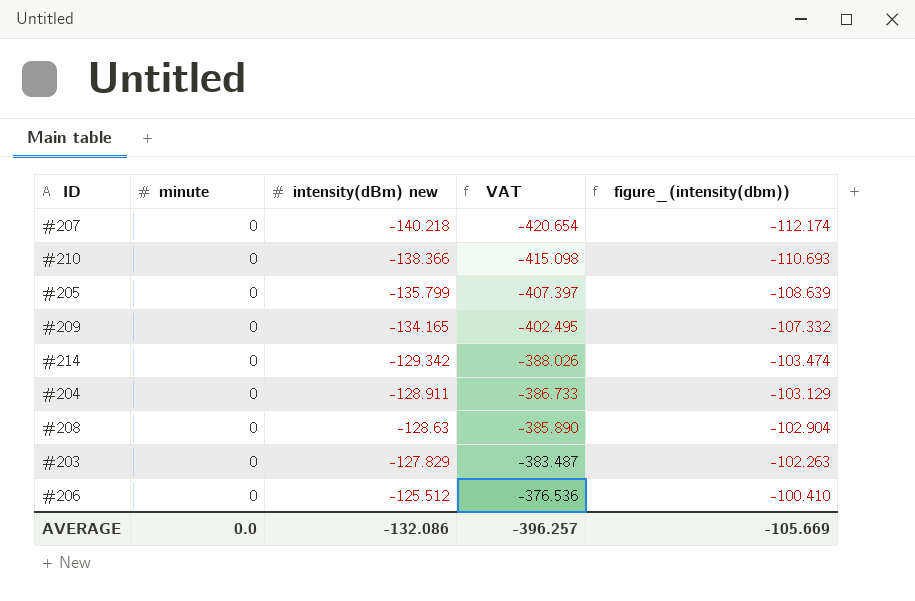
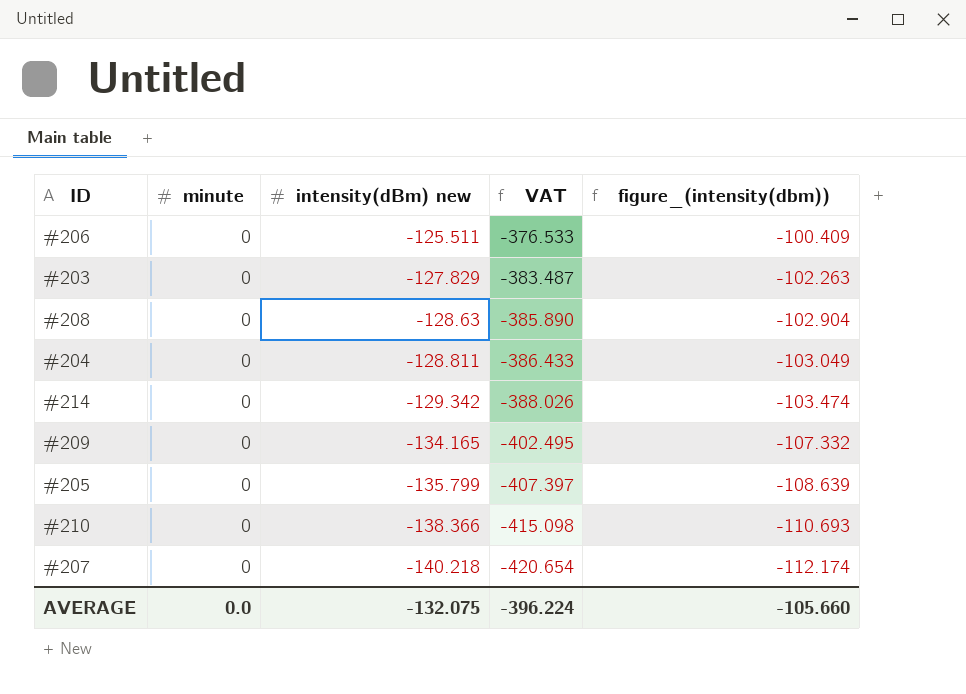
row order: intensity(dBm) new ascending -> intensity(dBm) new descending
#206 | intensity(dBm) new: -125.512 -> -125.511
#206 | VAT: -376.536 -> -376.533
#206 | figure_(intensity(dbm)): -100.410 -> -100.409
#204 | intensity(dBm) new: -128.911 -> -128.811
#204 | VAT: -386.733 -> -386.433
#204 | figure_(intensity(dbm)): -103.129 -> -103.049
AVERAGE | intensity(dBm) new: -132.086 -> -132.075
AVERAGE | VAT: -396.257 -> -396.224
AVERAGE | figure_(intensity(dbm)): -105.669 -> -105.660

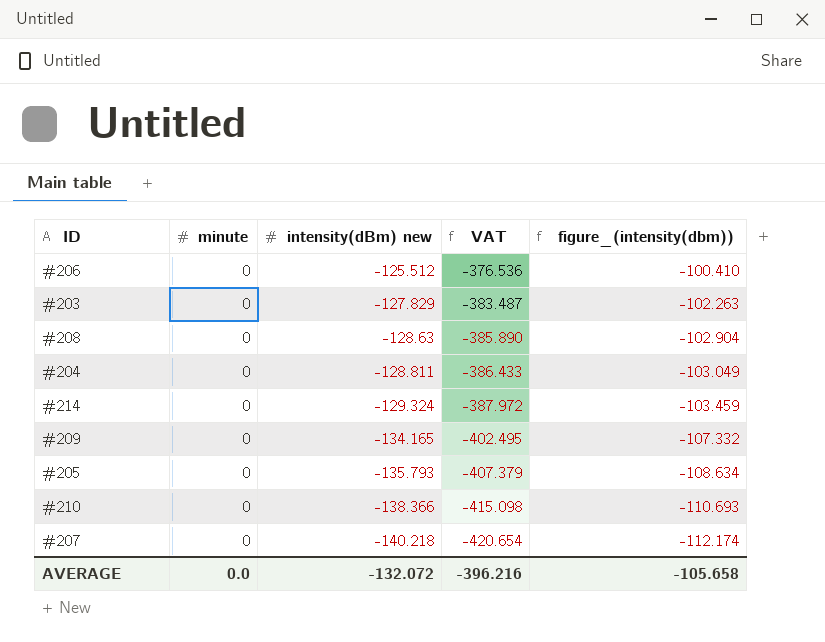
#206 | intensity(dBm) new: -125.511 -> -125.512
#206 | VAT: -376.533 -> -376.536
#206 | figure_(intensity(dbm)): -100.409 -> -100.410
#214 | intensity(dBm) new: -129.342 -> -129.324
#214 | VAT: -388.026 -> -387.972
#214 | figure_(intensity(dbm)): -103.474 -> -103.459
#205 | intensity(dBm) new: -135.799 -> -135.793
#205 | VAT: -407.397 -> -407.379
#205 | figure_(intensity(dbm)): -108.639 -> -108.634
AVERAGE | intensity(dBm) new: -132.075 -> -132.072
AVERAGE | VAT: -396.224 -> -396.216
AVERAGE | figure_(intensity(dbm)): -105.660 -> -105.658

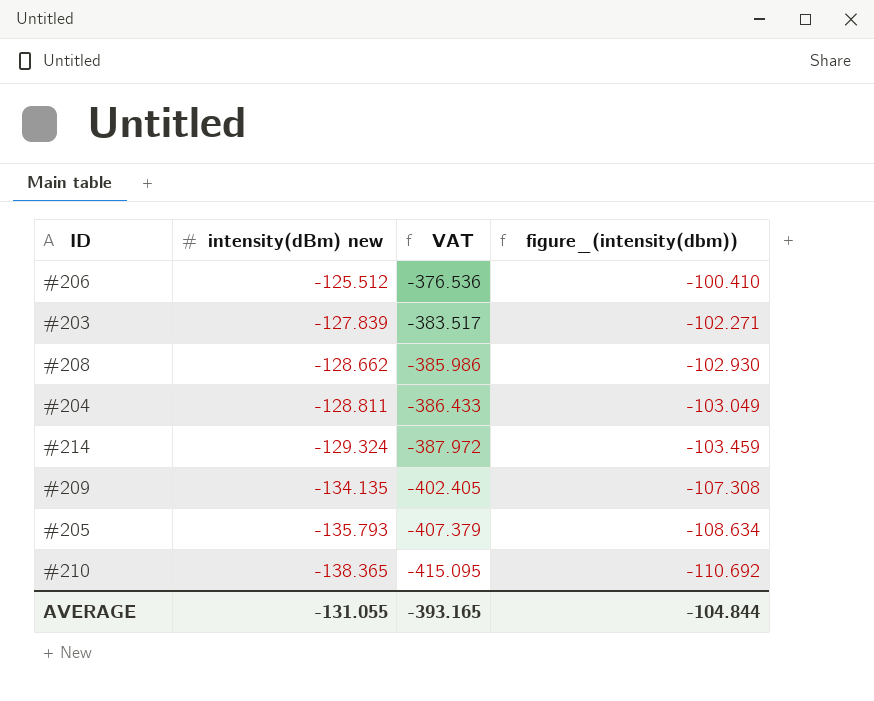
column minute | position: 2 -> none
row #207: 0 | -140.218 | -420.654 | -112.174 -> none
#203 | intensity(dBm) new: -127.829 -> -127.839
#203 | VAT: -383.487 -> -383.517
#203 | figure_(intensity(dbm)): -102.263 -> -102.271
#208 | intensity(dBm) new: -128.63 -> -128.662
#208 | VAT: -385.890 -> -385.986
#208 | figure_(intensity(dbm)): -102.904 -> -102.930
#209 | intensity(dBm) new: -134.165 -> -134.135
#209 | VAT: -402.495 -> -402.405
#209 | figure_(intensity(dbm)): -107.332 -> -107.308
#210 | intensity(dBm) new: -138.366 -> -138.365
#210 | VAT: -415.098 -> -415.095
#210 | figure_(intensity(dbm)): -110.693 -> -110.692
AVERAGE | intensity(dBm) new: -132.072 -> -131.055
AVERAGE | VAT: -396.216 -> -393.165
AVERAGE | figure_(intensity(dbm)): -105.658 -> -104.844

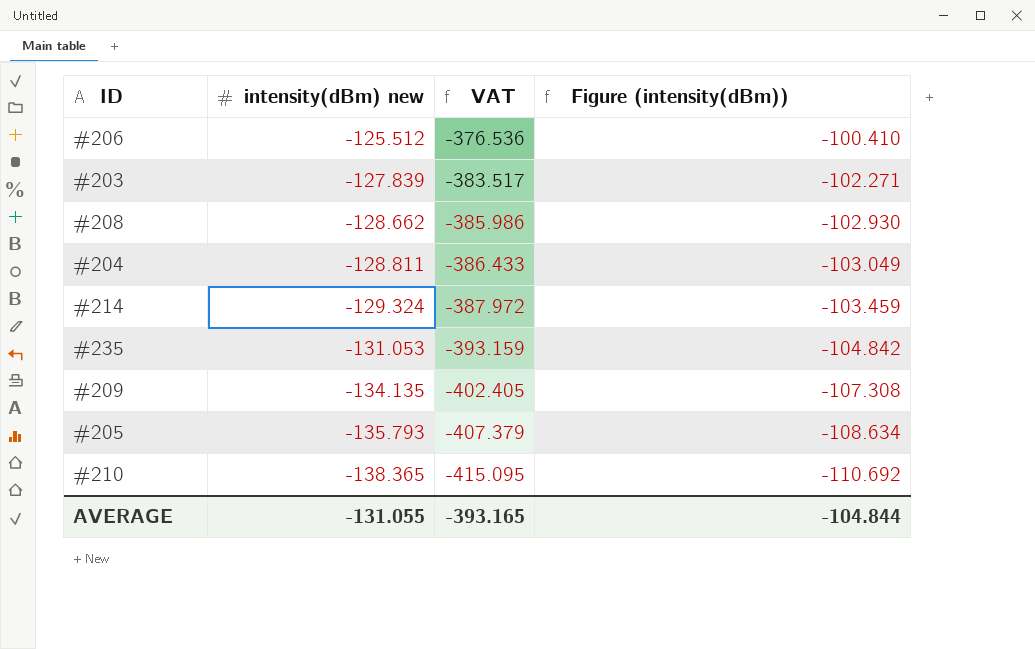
column name: figure_(intensity(dbm)) -> Figure (intensity(dBm))
row #235: none -> -131.053 | -393.159 | -104.842

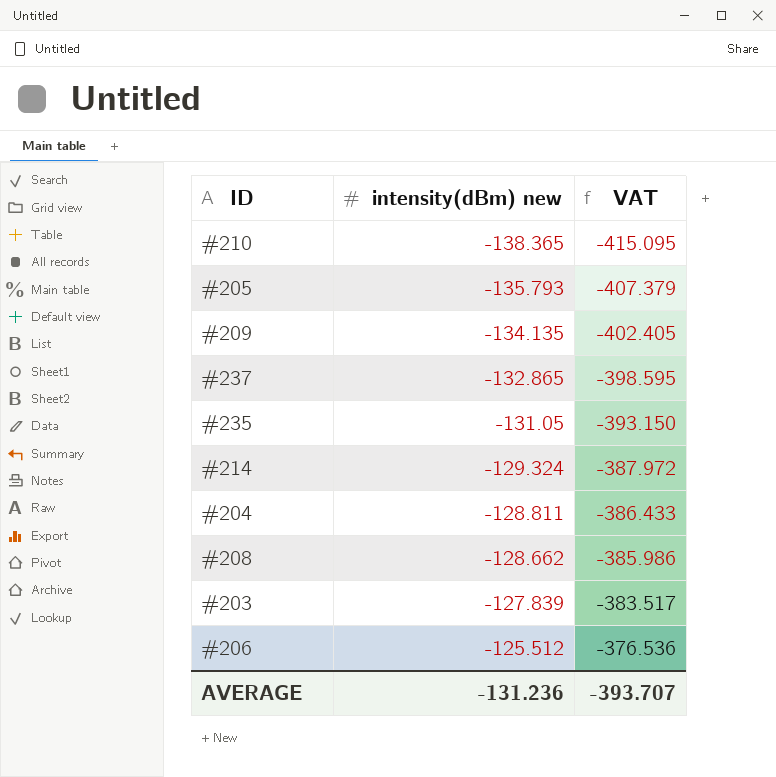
row order: intensity(dBm) new descending -> intensity(dBm) new ascending
column Figure (intensity(dBm)) | formula: [intensity(dBm) new] * 0.8 -> none
row #237: none -> -132.865 | -398.595
#235 | intensity(dBm) new: -131.053 -> -131.05
#235 | VAT: -393.159 -> -393.150
AVERAGE | intensity(dBm) new: -131.055 -> -131.236
AVERAGE | VAT: -393.165 -> -393.707

